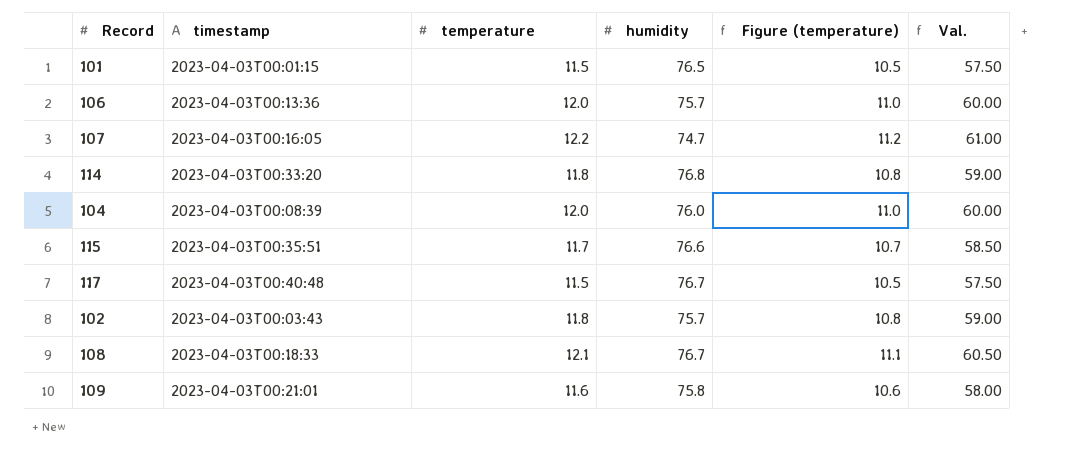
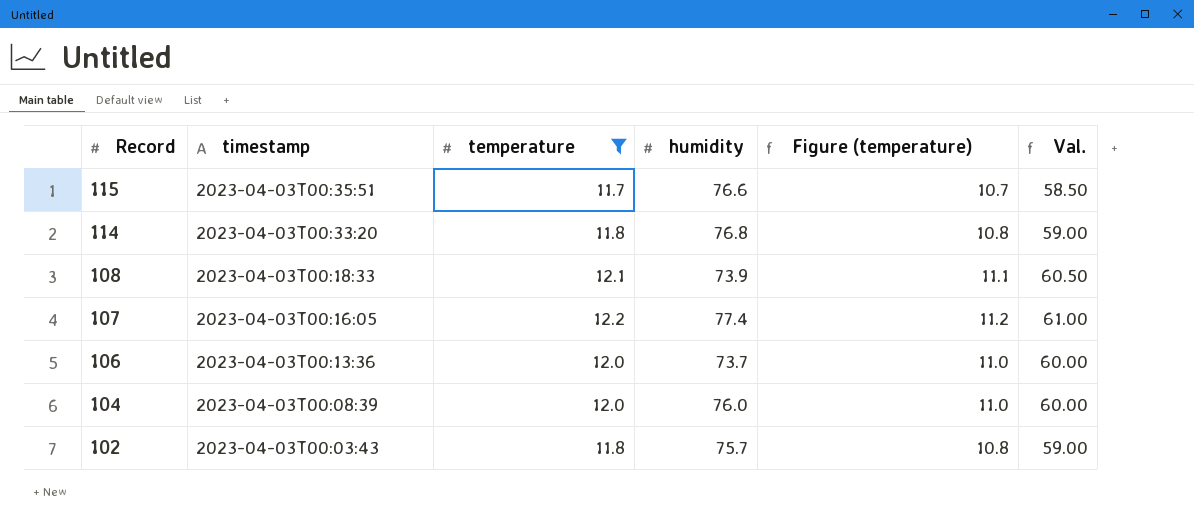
filter: none -> temperature >= 11.7
row order: none -> Record descending
108 | humidity: 76.7 -> 73.9
107 | humidity: 74.7 -> 77.4
106 | humidity: 75.7 -> 73.7

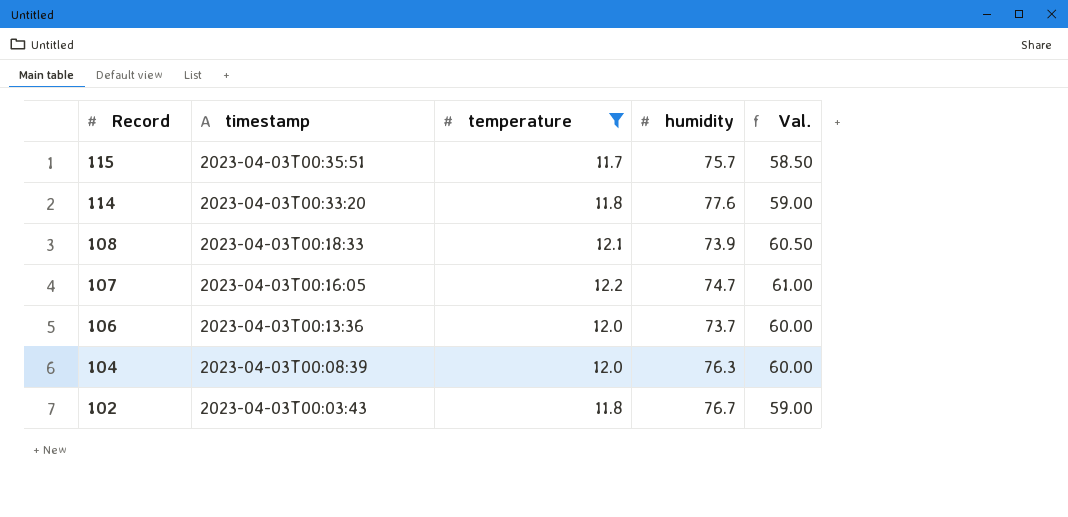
column Figure (temperature) | formula: [temperature] - 1 -> none
115 | humidity: 76.6 -> 75.7
114 | humidity: 76.8 -> 77.6
107 | humidity: 77.4 -> 74.7
104 | humidity: 76.0 -> 76.3
102 | humidity: 75.7 -> 76.7

